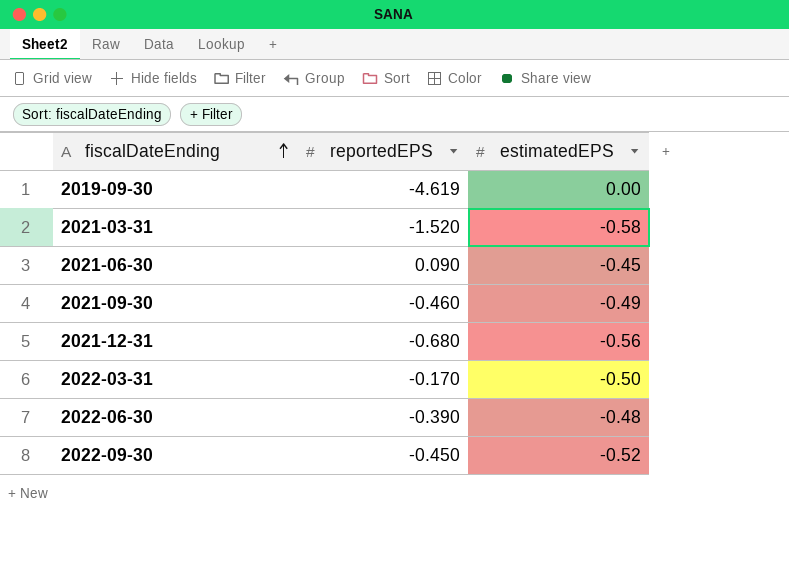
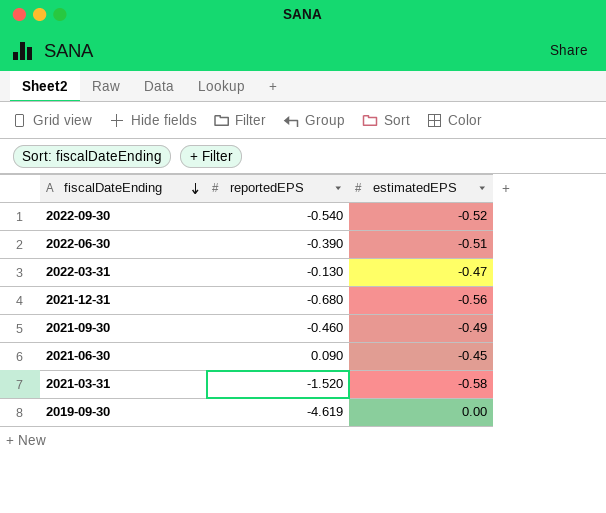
row order: fiscalDateEnding ascending -> fiscalDateEnding descending
2022-09-30 | reportedEPS: -0.450 -> -0.540
2022-06-30 | estimatedEPS: -0.48 -> -0.51
2022-03-31 | reportedEPS: -0.170 -> -0.130
2022-03-31 | estimatedEPS: -0.50 -> -0.47

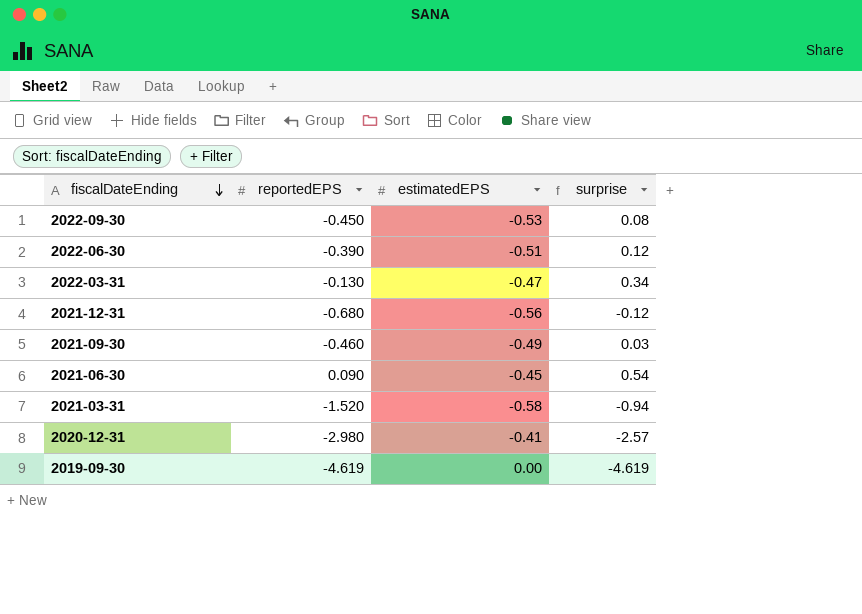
column surprise | formula: none -> [reportedEPS] - [estimatedEPS]
2022-09-30 | reportedEPS: -0.540 -> -0.450
2022-09-30 | estimatedEPS: -0.52 -> -0.53
row 2020-12-31: none -> -2.980 | -0.41 | -2.57

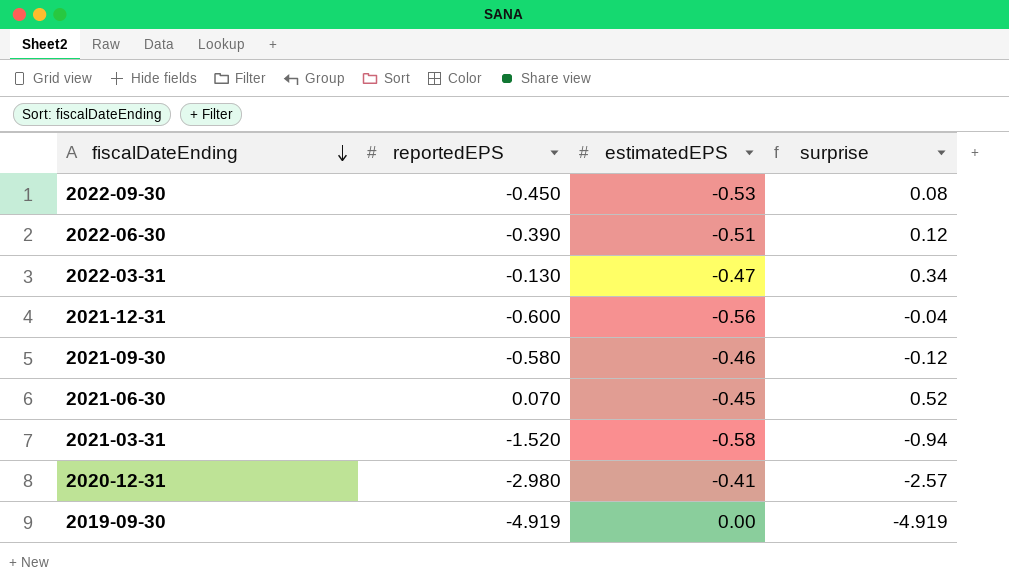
2021-12-31 | reportedEPS: -0.680 -> -0.600
2021-12-31 | surprise: -0.12 -> -0.04
2021-09-30 | reportedEPS: -0.460 -> -0.580
2021-09-30 | estimatedEPS: -0.49 -> -0.46
2021-09-30 | surprise: 0.03 -> -0.12
2021-06-30 | reportedEPS: 0.090 -> 0.070
2021-06-30 | surprise: 0.54 -> 0.52
2019-09-30 | reportedEPS: -4.619 -> -4.919
2019-09-30 | surprise: -4.619 -> -4.919

